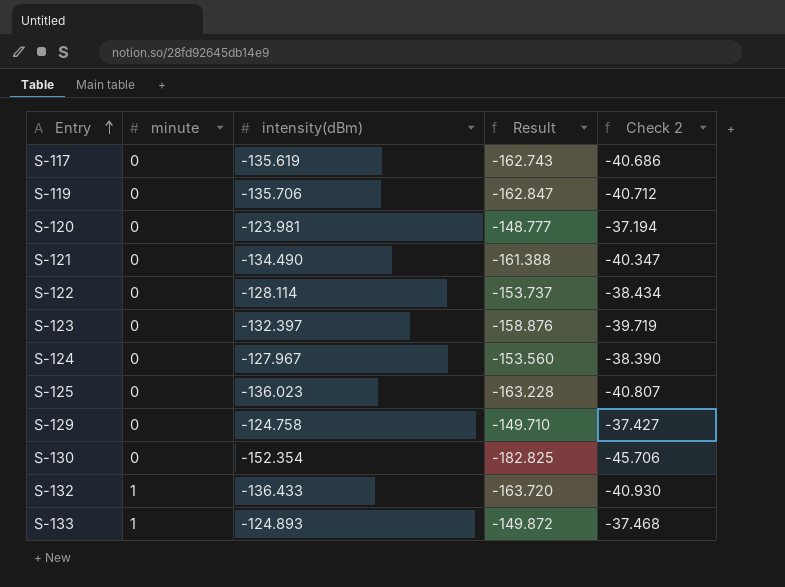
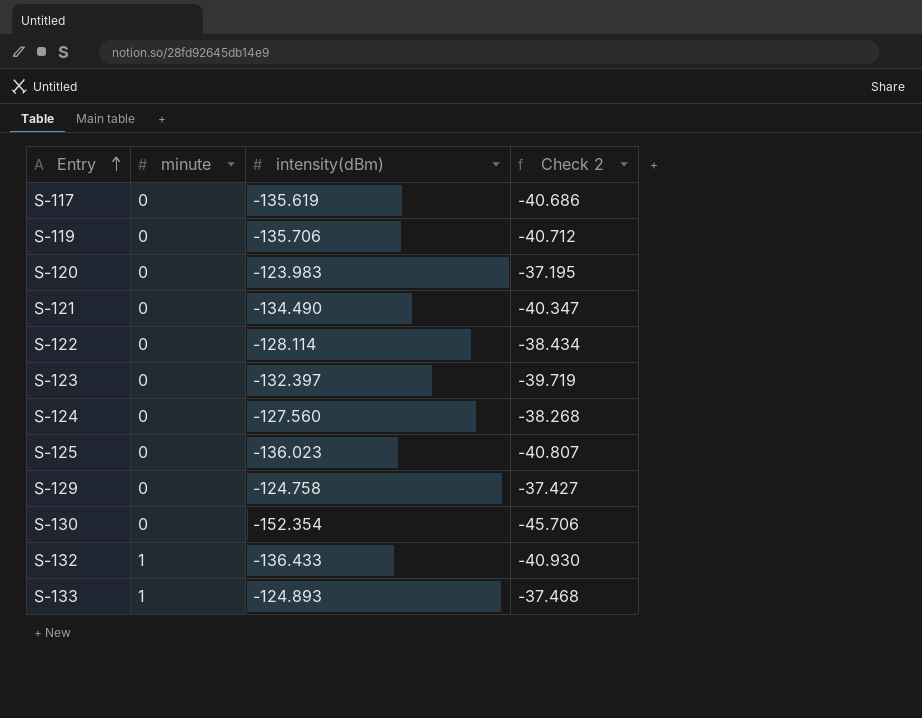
column Result | formula: [intensity(dBm)] * 1.2 -> none
S-120 | intensity(dBm): -123.981 -> -123.983
S-120 | Check 2: -37.194 -> -37.195
S-124 | intensity(dBm): -127.967 -> -127.560
S-124 | Check 2: -38.390 -> -38.268

